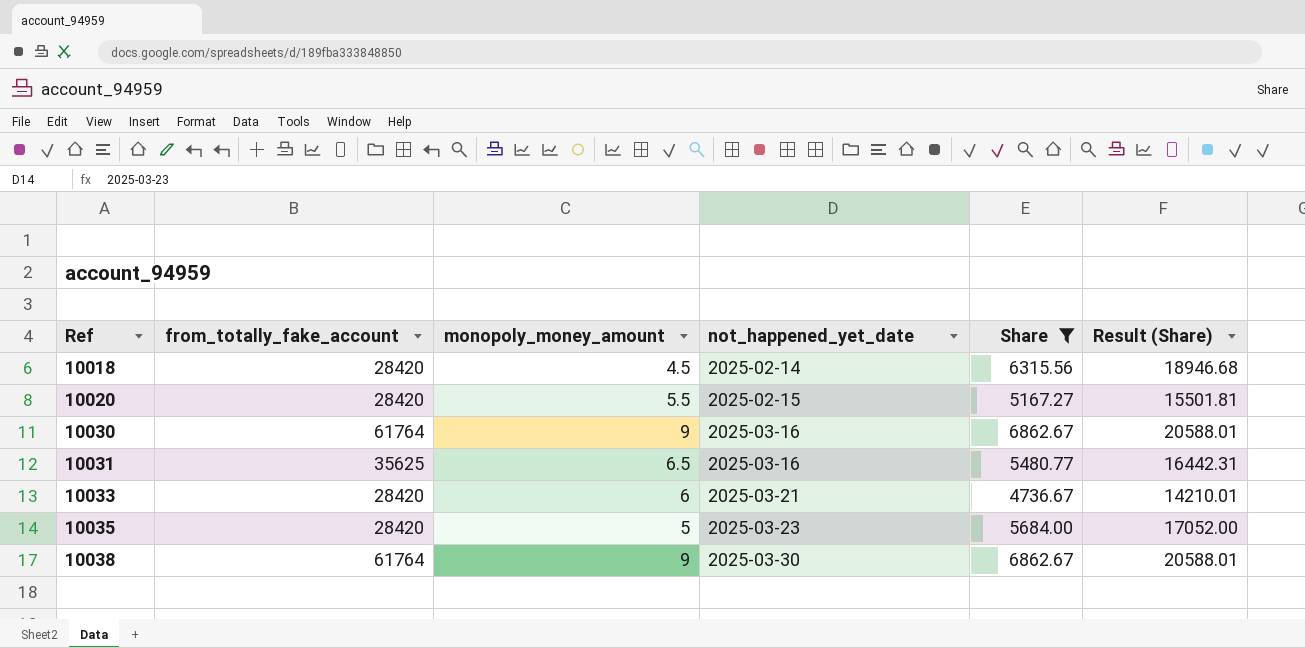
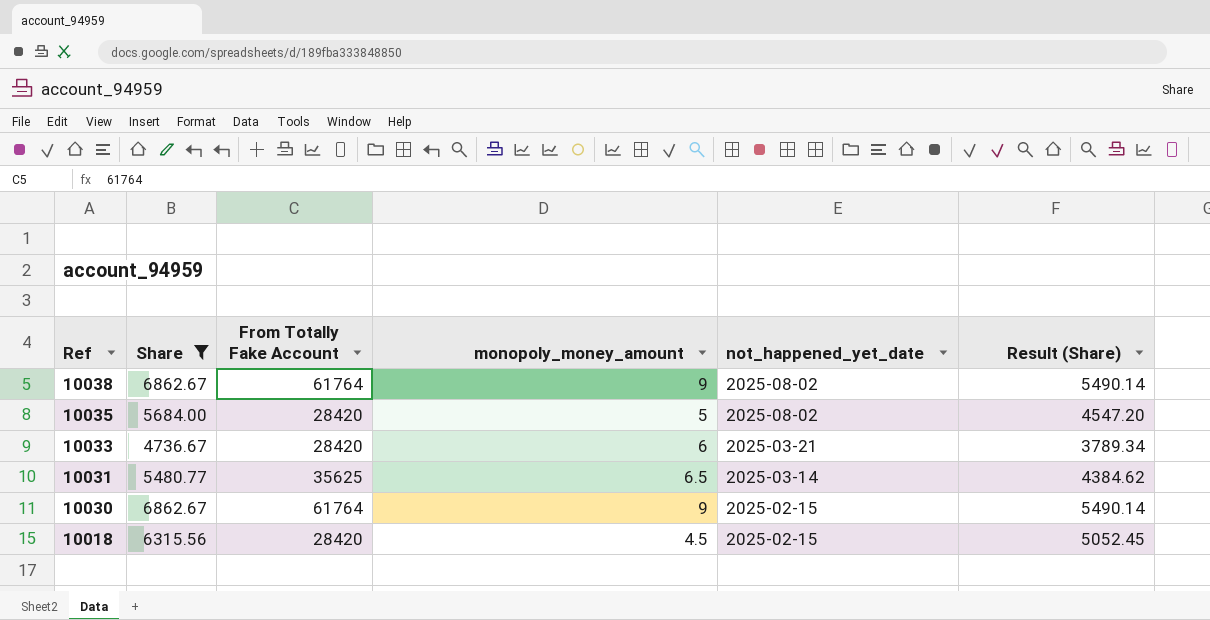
row order: Ref ascending -> Ref descending
column Share | position: 5 -> 2
column name: from_totally_fake_account -> From Totally Fake Account
column Result (Share) | formula: [Share] * 3 -> [Share] * 0.8
row 10020: 28420 | 5.5 | 2025-02-15 | 5167.27 | 15501.81 -> none
10038 | not_happened_yet_date: 2025-03-30 -> 2025-08-02
10035 | not_happened_yet_date: 2025-03-23 -> 2025-08-02
10031 | not_happened_yet_date: 2025-03-16 -> 2025-03-14
10030 | not_happened_yet_date: 2025-03-16 -> 2025-02-15
10018 | not_happened_yet_date: 2025-02-14 -> 2025-02-15

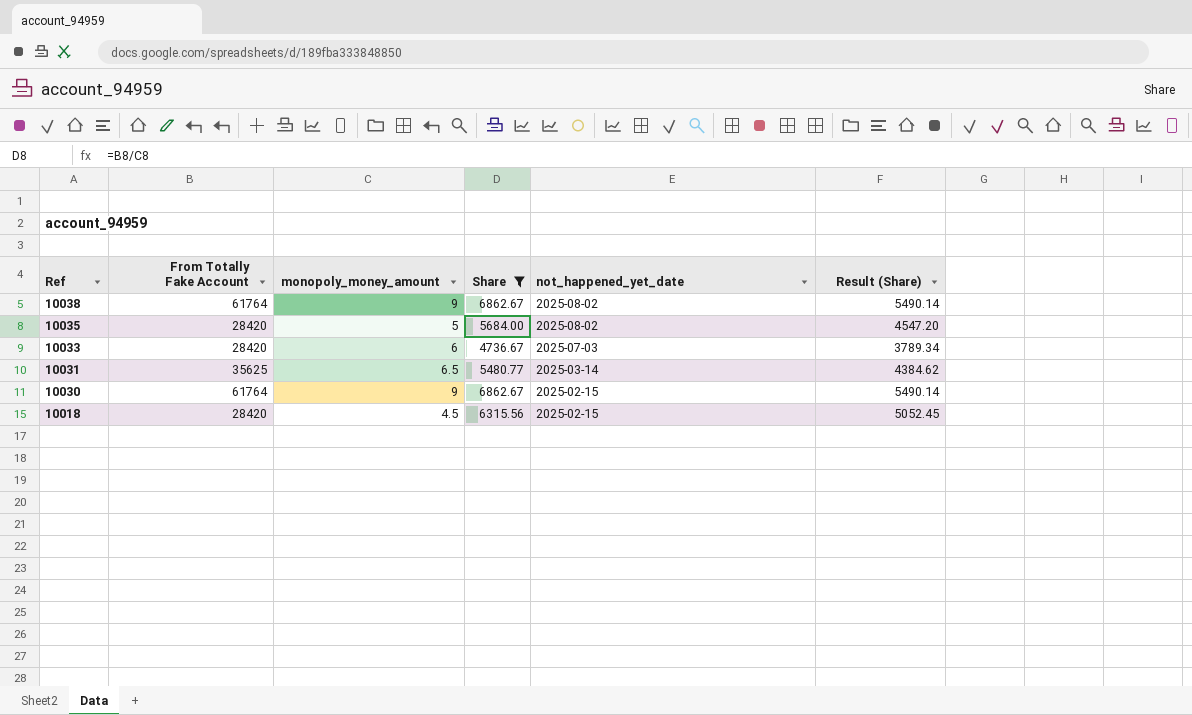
column Share | position: 2 -> 4
10033 | not_happened_yet_date: 2025-03-21 -> 2025-07-03

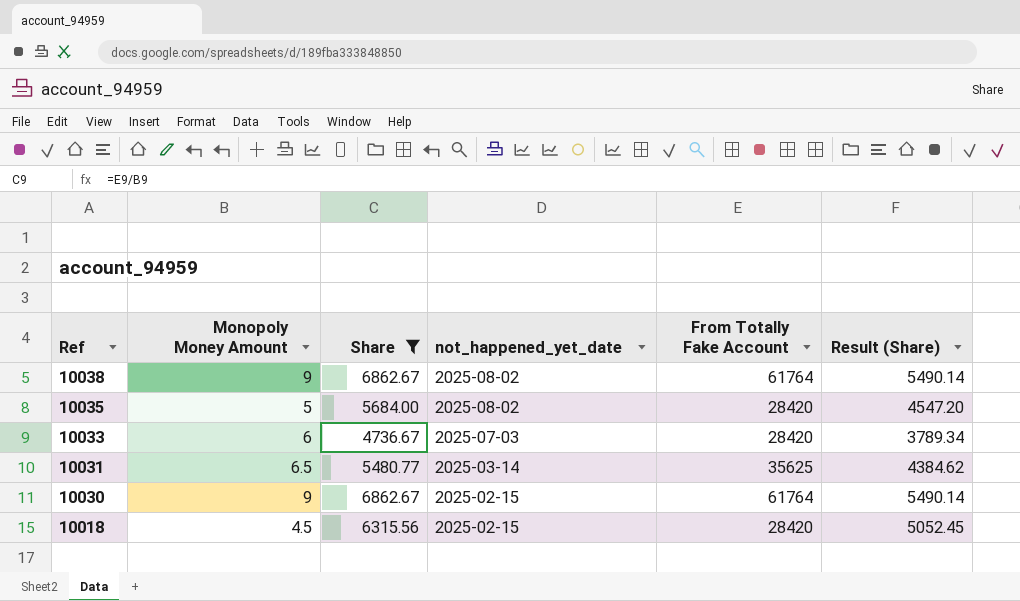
column name: monopoly_money_amount -> Monopoly Money Amount
column From Totally Fake Account | position: 2 -> 5

